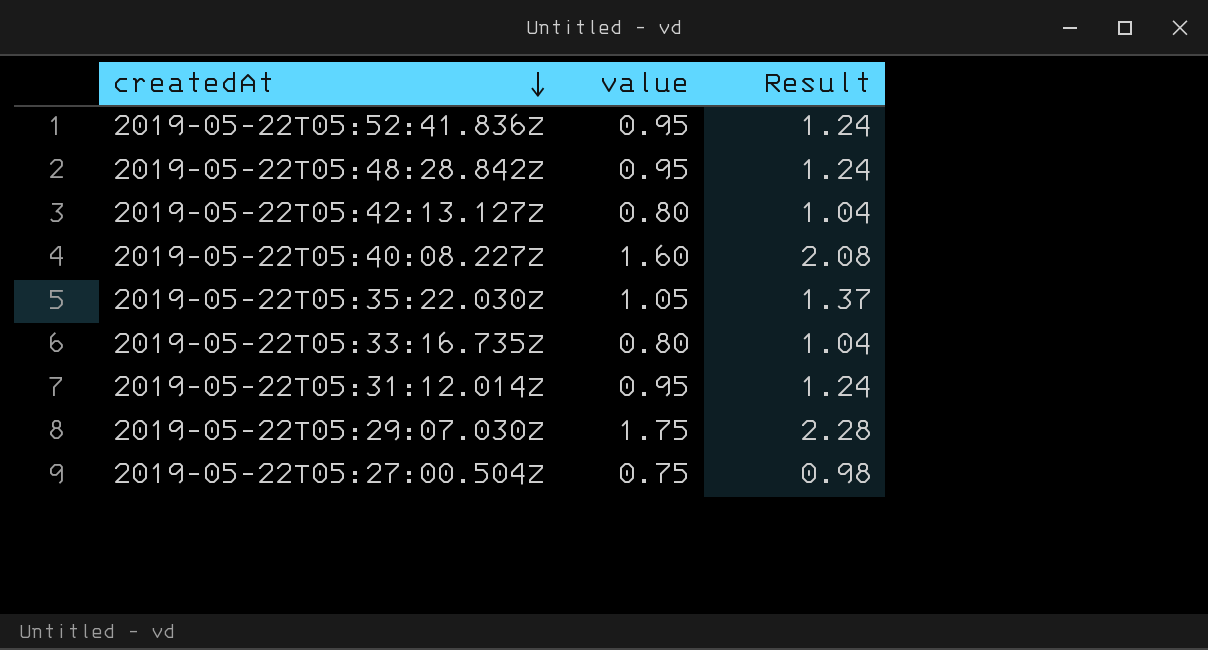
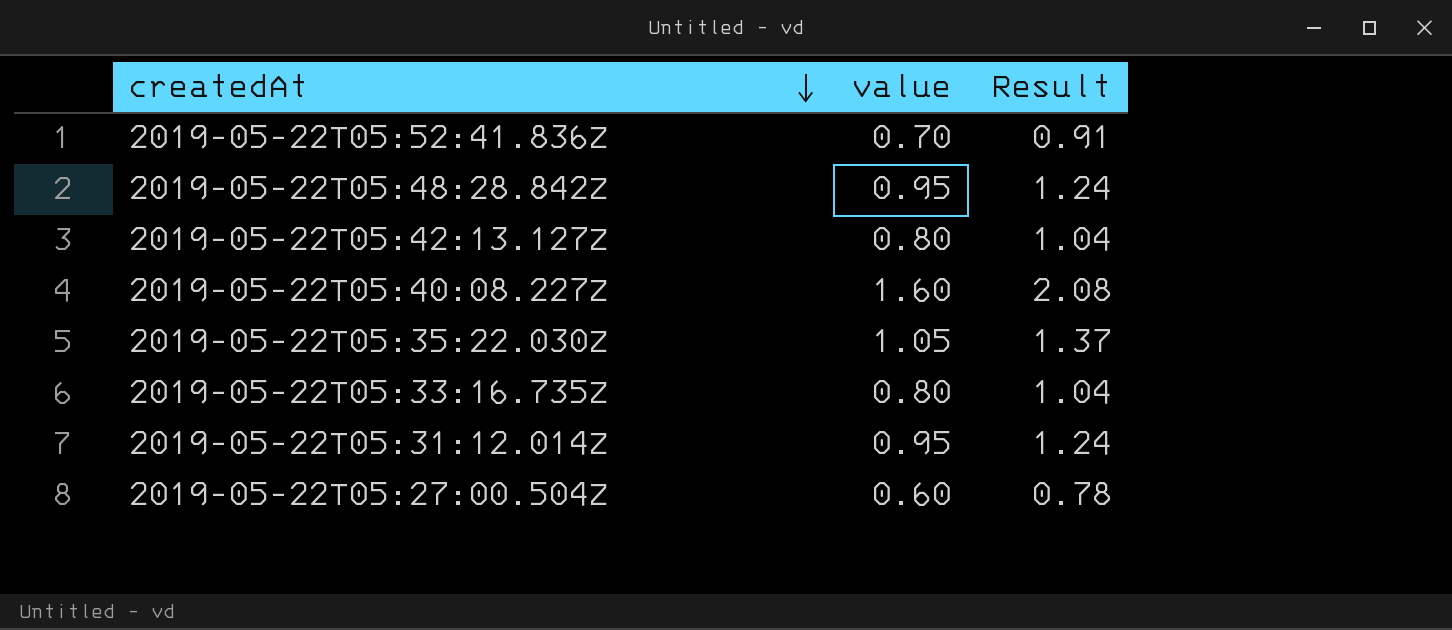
row 2019-05-22T05:29:07.030Z: 1.75 | 2.28 -> none
2019-05-22T05:52:41.836Z | value: 0.95 -> 0.70
2019-05-22T05:52:41.836Z | Result: 1.24 -> 0.91
2019-05-22T05:27:00.504Z | value: 0.75 -> 0.60
2019-05-22T05:27:00.504Z | Result: 0.98 -> 0.78

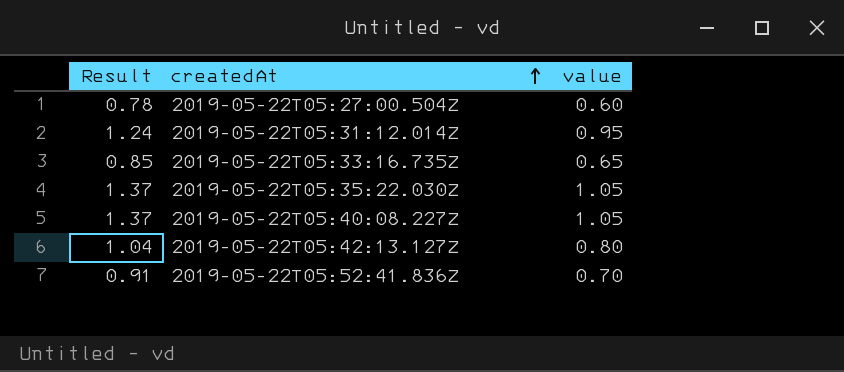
row order: createdAt descending -> createdAt ascending
column Result | position: 3 -> 1
row 2019-05-22T05:48:28.842Z: 0.95 | 1.24 -> none
2019-05-22T05:33:16.735Z | Result: 1.04 -> 0.85
2019-05-22T05:33:16.735Z | value: 0.80 -> 0.65
2019-05-22T05:40:08.227Z | Result: 2.08 -> 1.37
2019-05-22T05:40:08.227Z | value: 1.60 -> 1.05

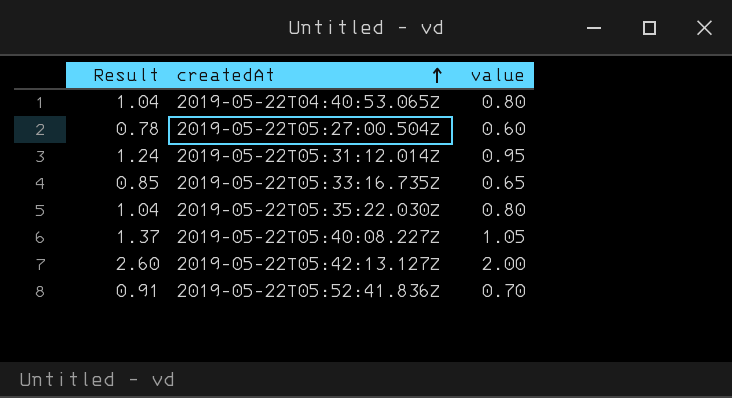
row 2019-05-22T04:40:53.065Z: none -> 1.04 | 0.80
2019-05-22T05:35:22.030Z | Result: 1.37 -> 1.04
2019-05-22T05:35:22.030Z | value: 1.05 -> 0.80
2019-05-22T05:42:13.127Z | Result: 1.04 -> 2.60
2019-05-22T05:42:13.127Z | value: 0.80 -> 2.00

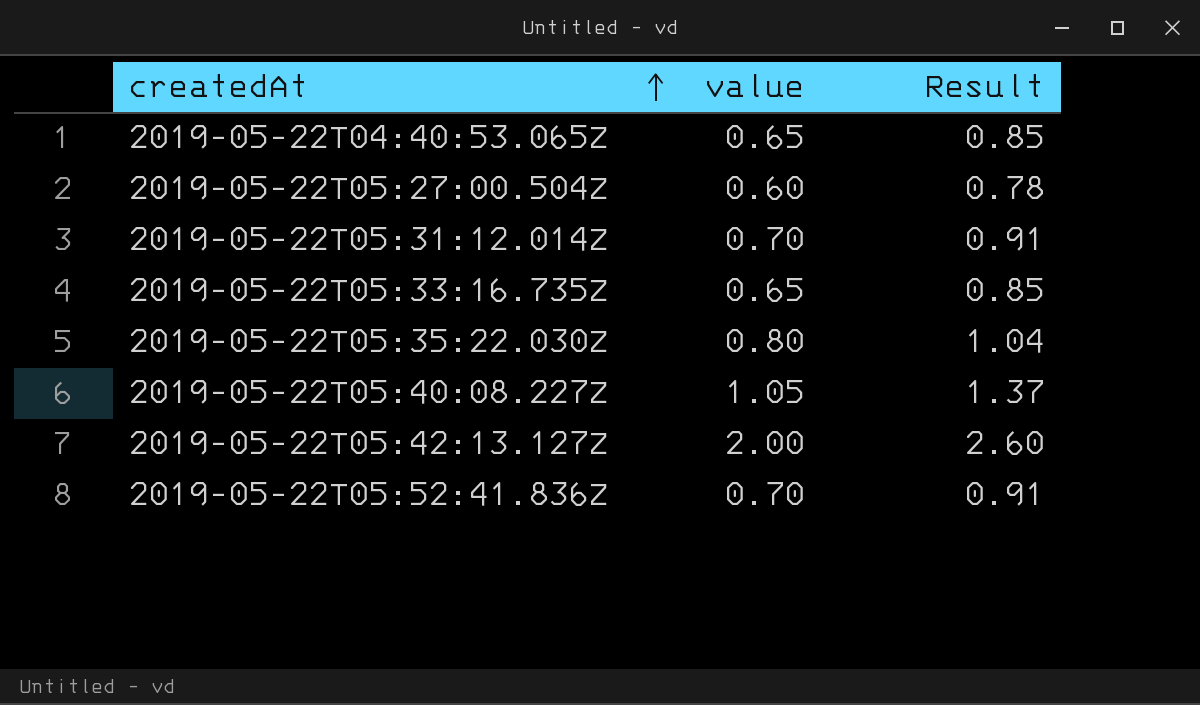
column Result | position: 1 -> 3
2019-05-22T04:40:53.065Z | value: 0.80 -> 0.65
2019-05-22T04:40:53.065Z | Result: 1.04 -> 0.85
2019-05-22T05:31:12.014Z | value: 0.95 -> 0.70
2019-05-22T05:31:12.014Z | Result: 1.24 -> 0.91

